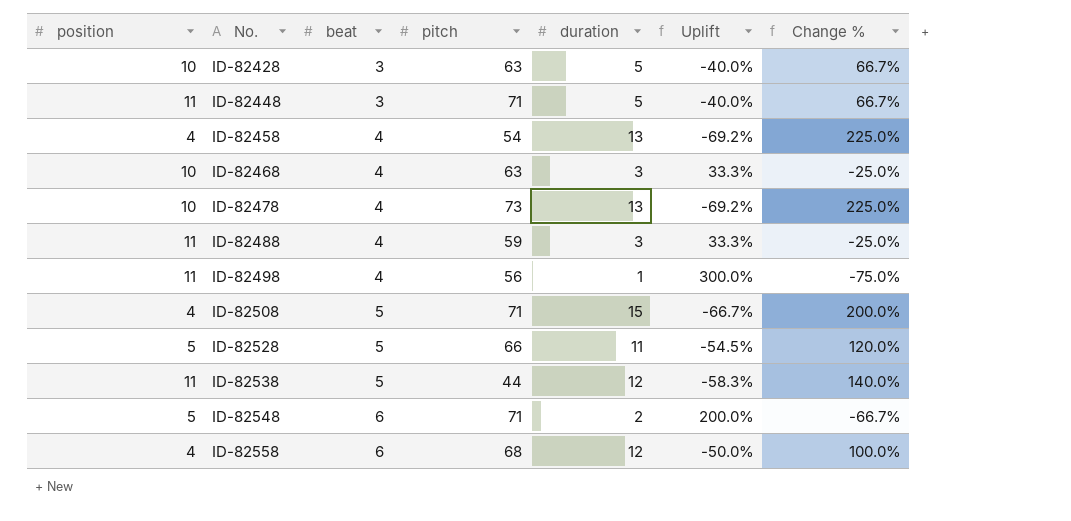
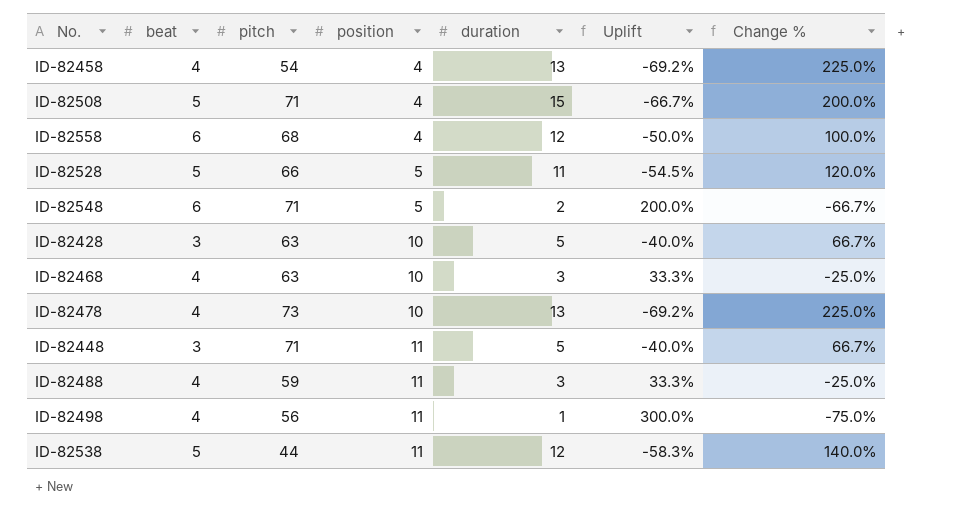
row order: No. ascending -> position ascending
column position | position: 1 -> 4

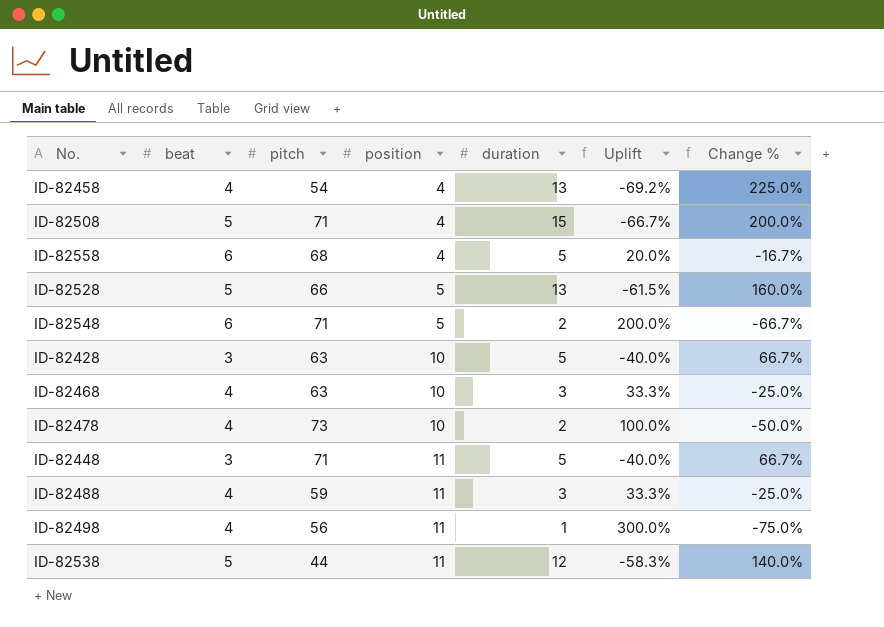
ID-82558 | duration: 12 -> 5
ID-82558 | Uplift: -50.0% -> 20.0%
ID-82558 | Change %: 100.0% -> -16.7%
ID-82528 | duration: 11 -> 13
ID-82528 | Uplift: -54.5% -> -61.5%
ID-82528 | Change %: 120.0% -> 160.0%
ID-82478 | duration: 13 -> 2
ID-82478 | Uplift: -69.2% -> 100.0%
ID-82478 | Change %: 225.0% -> -50.0%

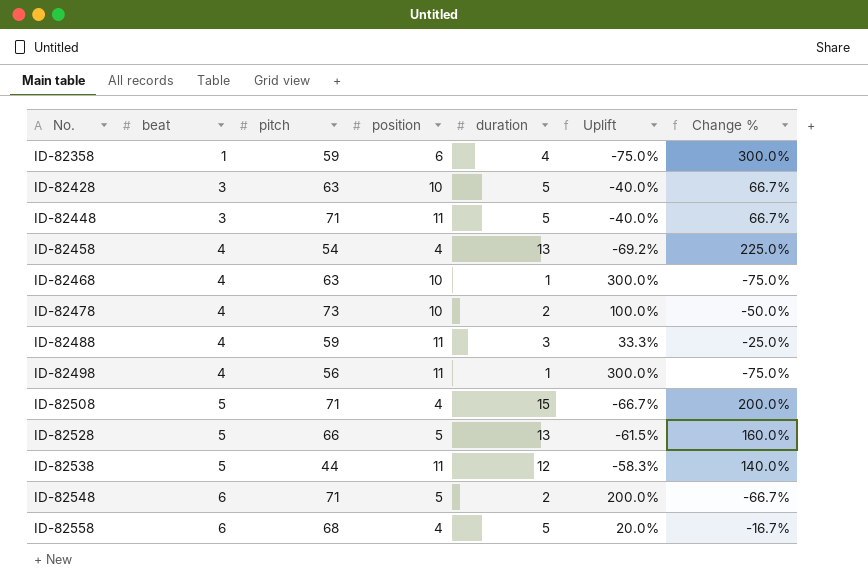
row order: position ascending -> No. ascending
row ID-82358: none -> 1 | 59 | 6 | 4 | -75.0% | 300.0%
ID-82468 | duration: 3 -> 1
ID-82468 | Uplift: 33.3% -> 300.0%
ID-82468 | Change %: -25.0% -> -75.0%

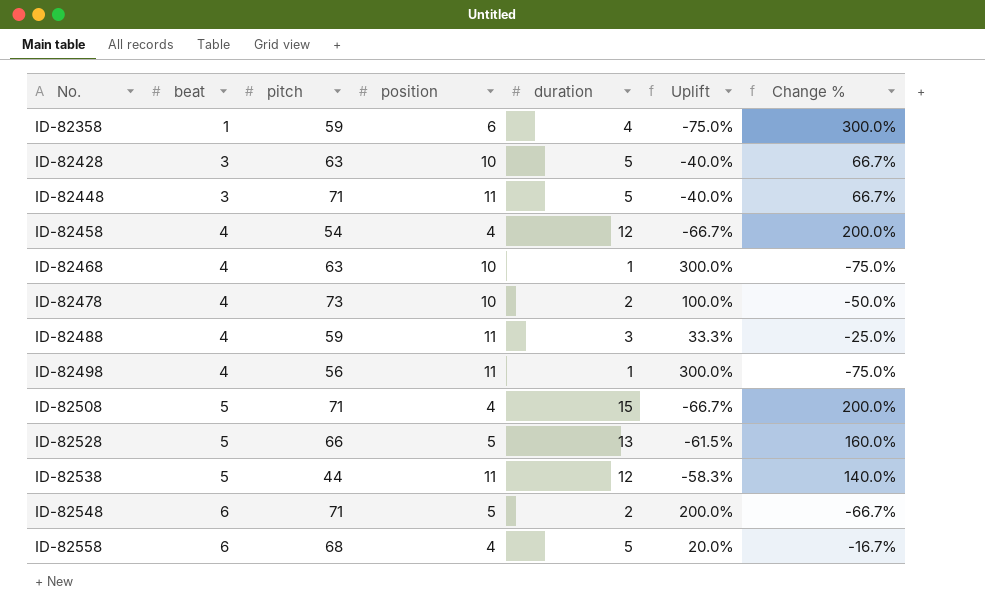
ID-82458 | duration: 13 -> 12
ID-82458 | Uplift: -69.2% -> -66.7%
ID-82458 | Change %: 225.0% -> 200.0%

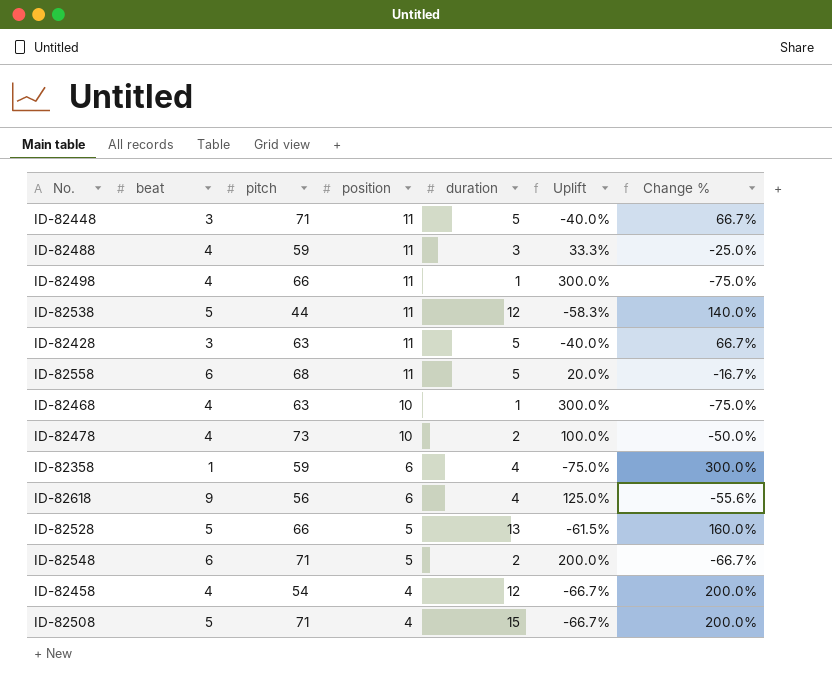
row order: No. ascending -> position descending
ID-82498 | pitch: 56 -> 66
ID-82428 | position: 10 -> 11
ID-82558 | position: 4 -> 11
row ID-82618: none -> 9 | 56 | 6 | 4 | 125.0% | -55.6%

